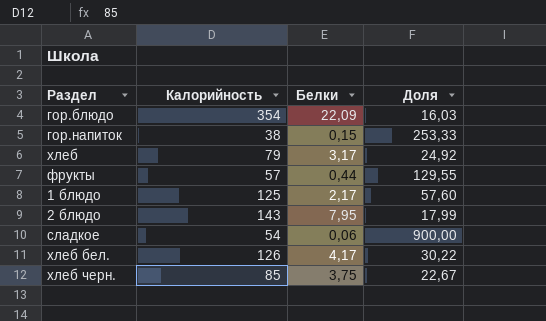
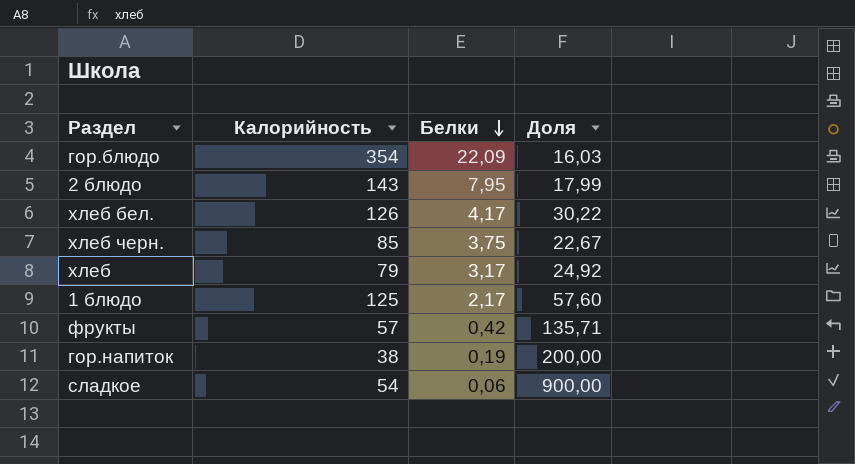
row order: none -> Белки descending
фрукты | Белки: 0,44 -> 0,42
фрукты | Доля: 129,55 -> 135,71
гор.напиток | Белки: 0,15 -> 0,19
гор.напиток | Доля: 253,33 -> 200,00

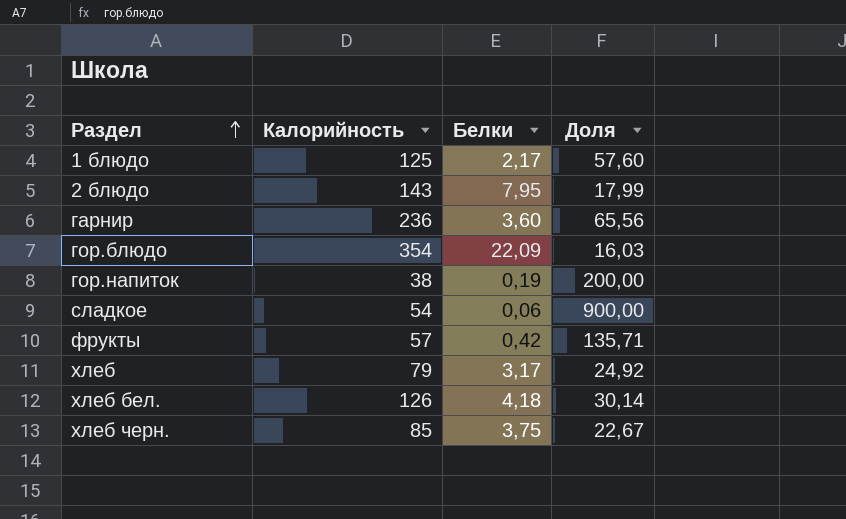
row order: Белки descending -> Раздел ascending
row гарнир: none -> 236 | 3,60 | 65,56
хлеб бел. | Белки: 4,17 -> 4,18
хлеб бел. | Доля: 30,22 -> 30,14

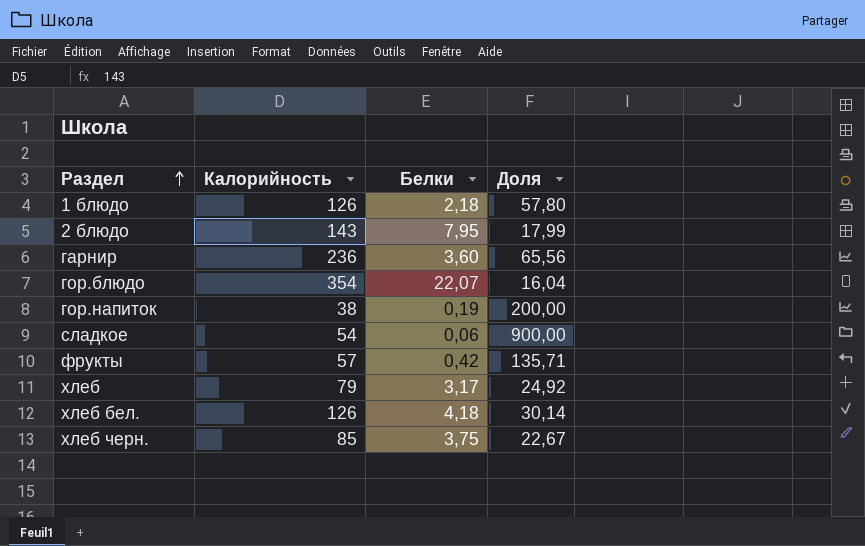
1 блюдо | Калорийность: 125 -> 126
1 блюдо | Белки: 2,17 -> 2,18
1 блюдо | Доля: 57,60 -> 57,80
гор.блюдо | Белки: 22,09 -> 22,07
гор.блюдо | Доля: 16,03 -> 16,04

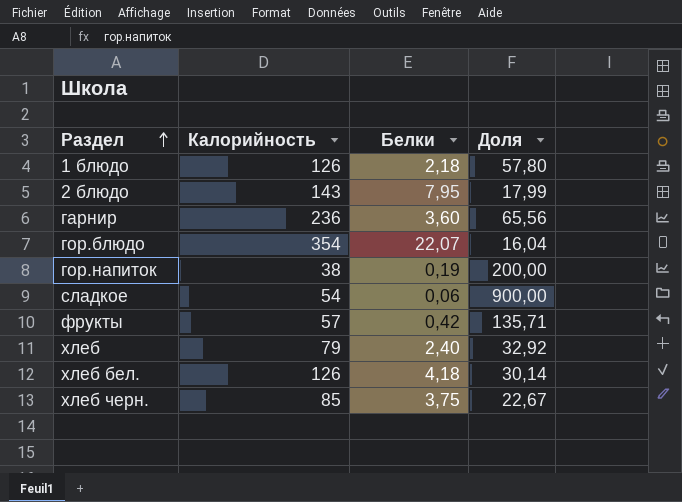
хлеб | Белки: 3,17 -> 2,40
хлеб | Доля: 24,92 -> 32,92

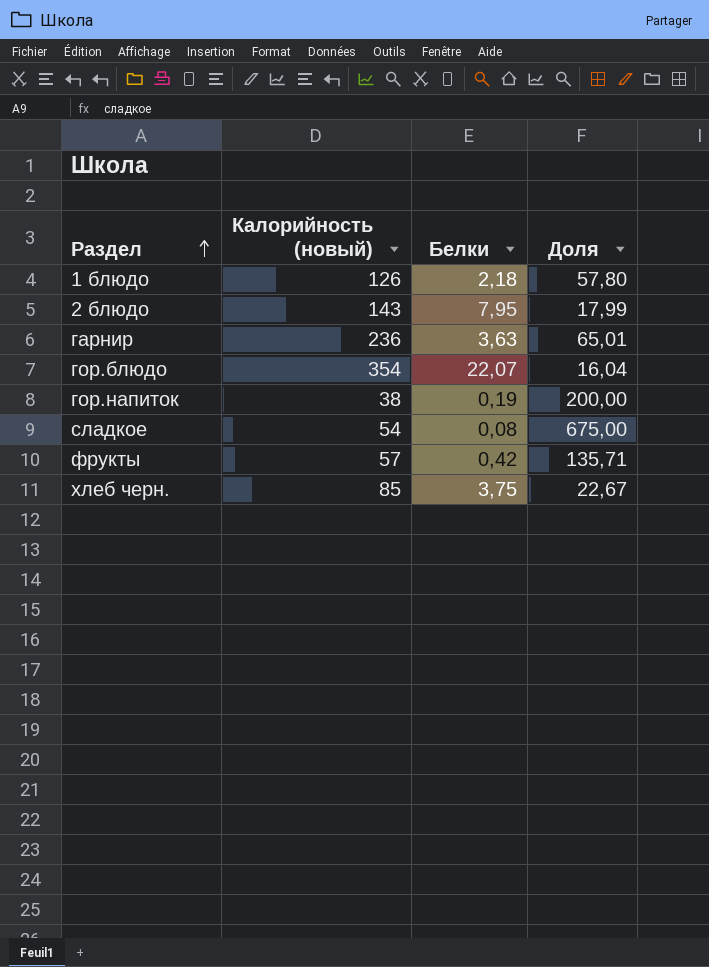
column name: Калорийность -> Калорийность (новый)
row хлеб: 79 | 2,40 | 32,92 -> none
row хлеб бел.: 126 | 4,18 | 30,14 -> none
гарнир | Белки: 3,60 -> 3,63
гарнир | Доля: 65,56 -> 65,01
сладкое | Белки: 0,06 -> 0,08
сладкое | Доля: 900,00 -> 675,00

